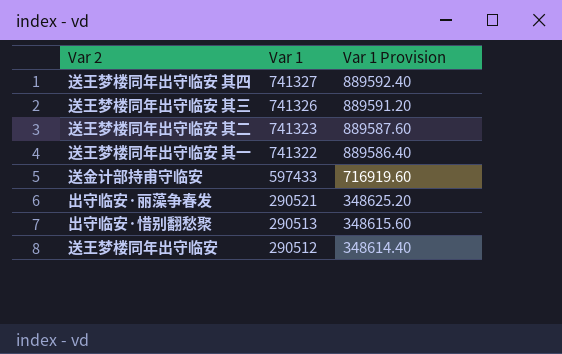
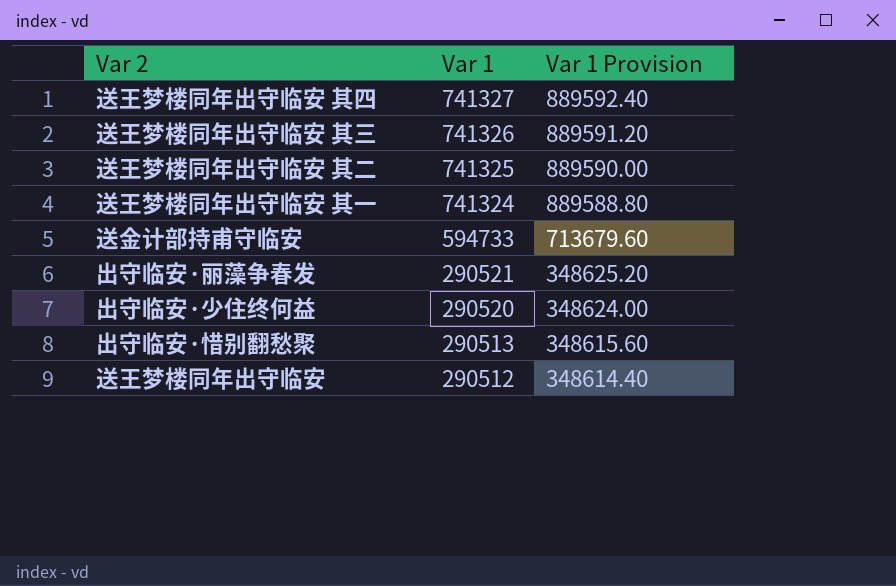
送王梦楼同年出守临安 其二 | Var 1: 741323 -> 741325
送王梦楼同年出守临安 其二 | Var 1 Provision: 889587.60 -> 889590.00
送王梦楼同年出守临安 其一 | Var 1: 741322 -> 741324
送王梦楼同年出守临安 其一 | Var 1 Provision: 889586.40 -> 889588.80
送金计部持甫守临安 | Var 1: 597433 -> 594733
送金计部持甫守临安 | Var 1 Provision: 716919.60 -> 713679.60
row 出守临安·少住终何益: none -> 290520 | 348624.00

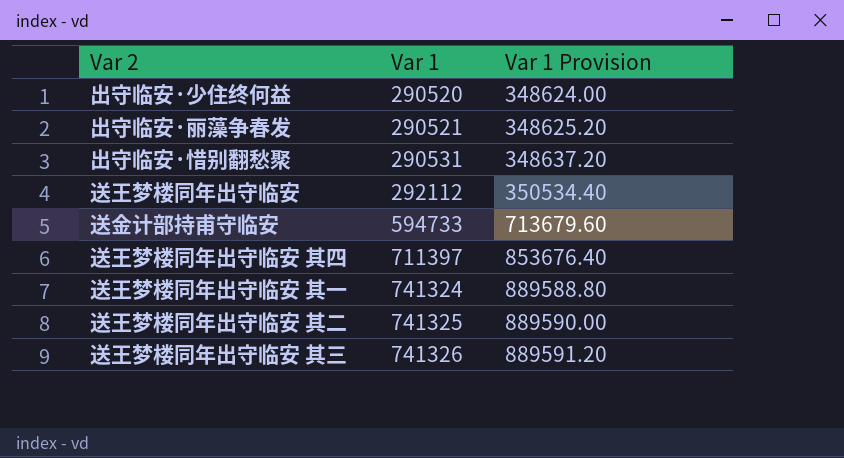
row order: Var 1 descending -> Var 1 ascending
出守临安·惜别翻愁聚 | Var 1: 290513 -> 290531
出守临安·惜别翻愁聚 | Var 1 Provision: 348615.60 -> 348637.20
送王梦楼同年出守临安 | Var 1: 290512 -> 292112
送王梦楼同年出守临安 | Var 1 Provision: 348614.40 -> 350534.40
送王梦楼同年出守临安 其四 | Var 1: 741327 -> 711397
送王梦楼同年出守临安 其四 | Var 1 Provision: 889592.40 -> 853676.40

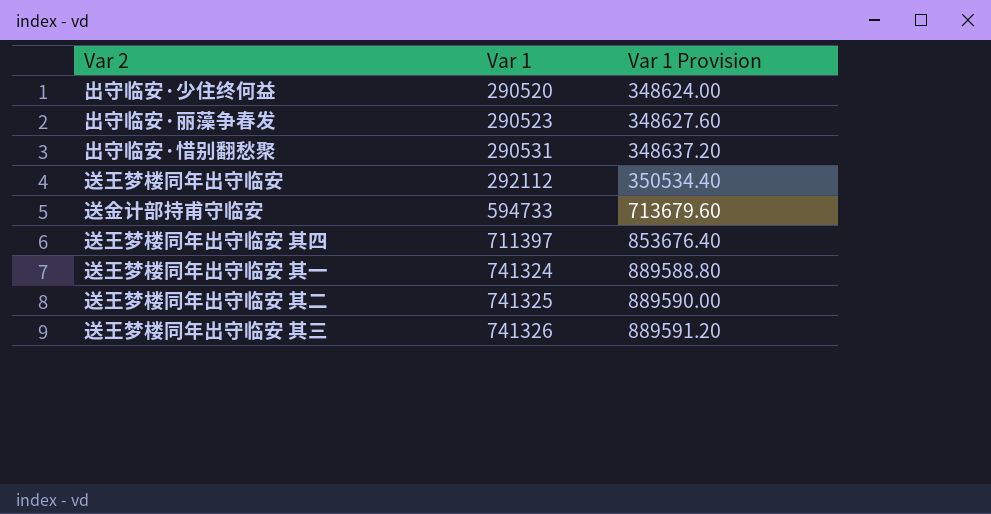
出守临安·丽藻争春发 | Var 1: 290521 -> 290523
出守临安·丽藻争春发 | Var 1 Provision: 348625.20 -> 348627.60

